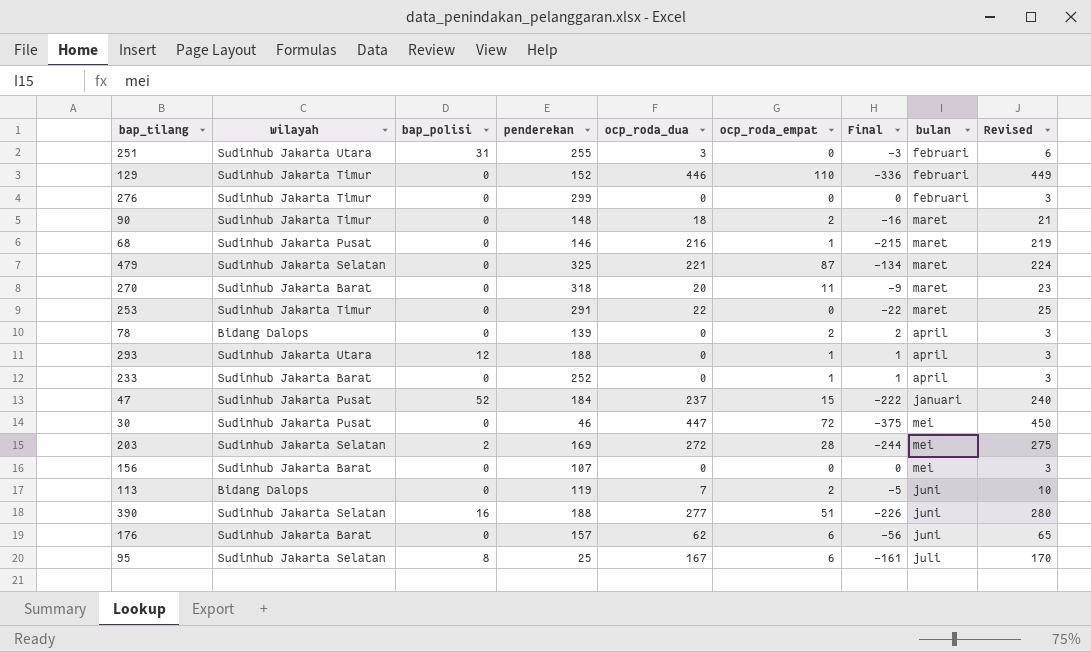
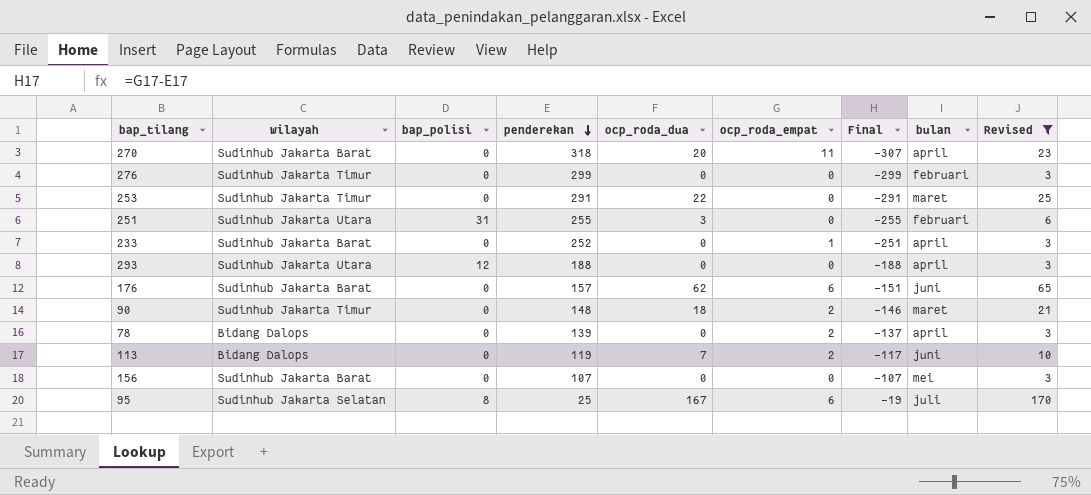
filter: none -> Revised <= 170
row order: none -> penderekan descending
column Final | formula: [ocp_roda_empat] - [ocp_roda_dua] -> [ocp_roda_empat] - [penderekan]
270 | bulan: maret -> april
293 | ocp_roda_empat: 1 -> 0

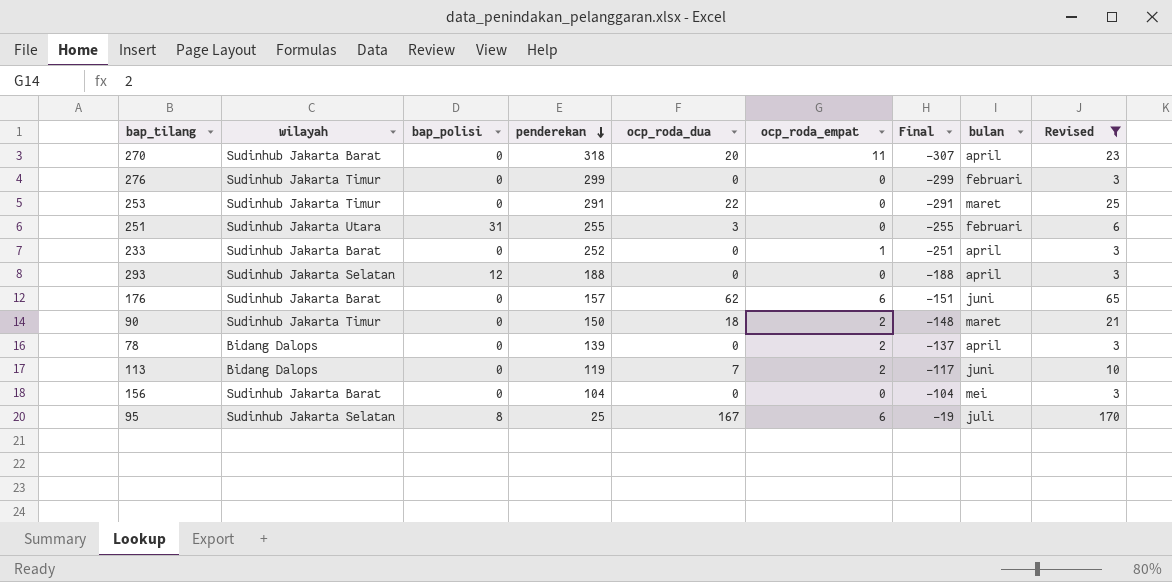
293 | wilayah: Sudinhub Jakarta Utara -> Sudinhub Jakarta Selatan
90 | penderekan: 148 -> 150
90 | Final: -146 -> -148
156 | penderekan: 107 -> 104
156 | Final: -107 -> -104

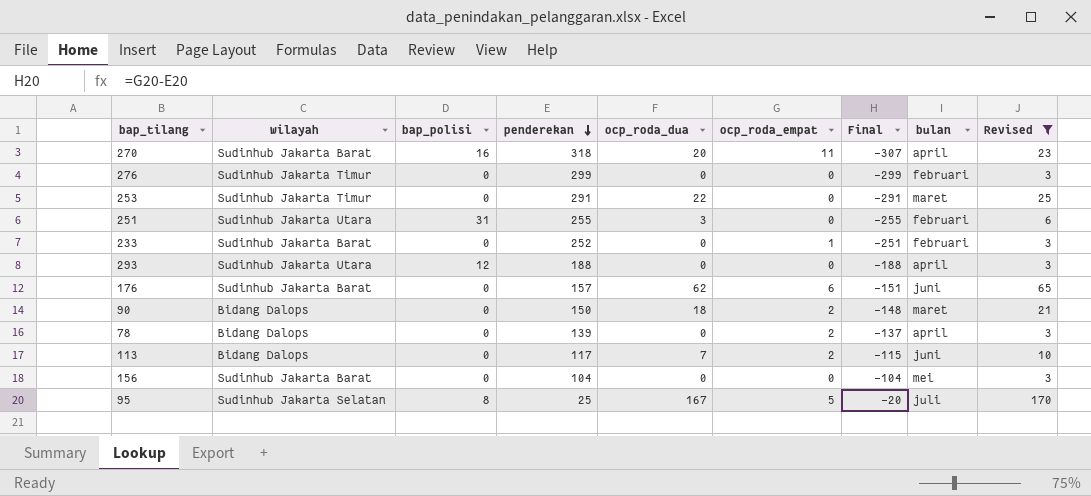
270 | bap_polisi: 0 -> 16
233 | bulan: april -> februari
293 | wilayah: Sudinhub Jakarta Selatan -> Sudinhub Jakarta Utara
90 | wilayah: Sudinhub Jakarta Timur -> Bidang Dalops
113 | penderekan: 119 -> 117
113 | Final: -117 -> -115
95 | ocp_roda_empat: 6 -> 5
95 | Final: -19 -> -20

